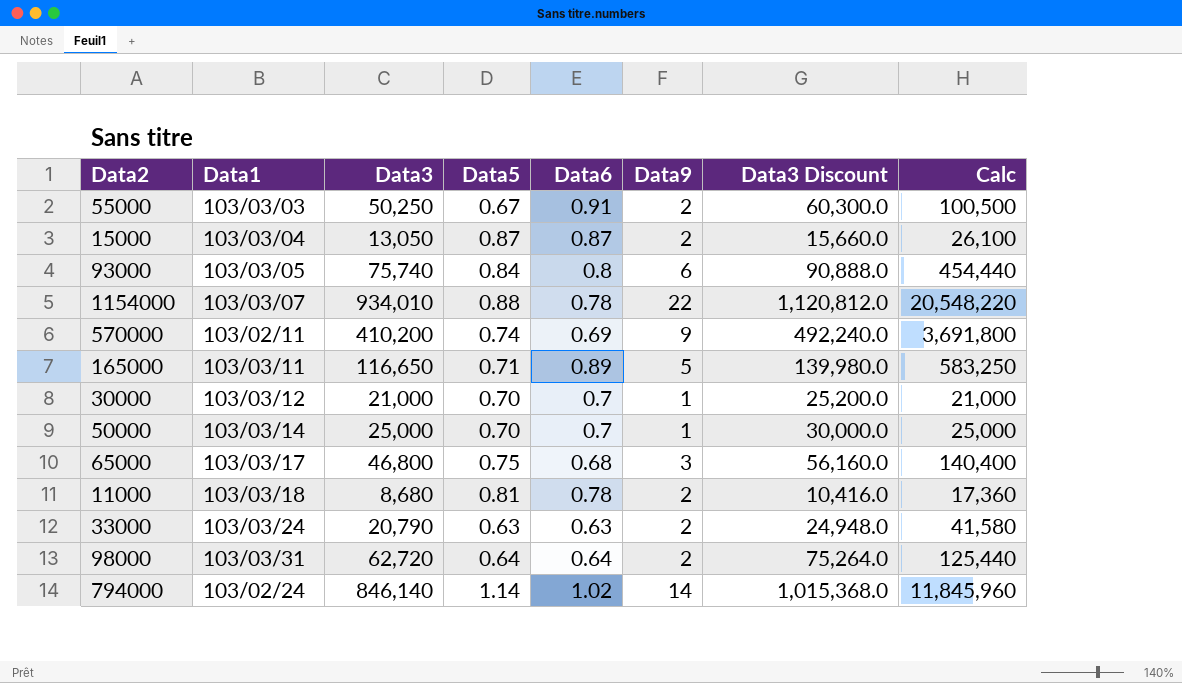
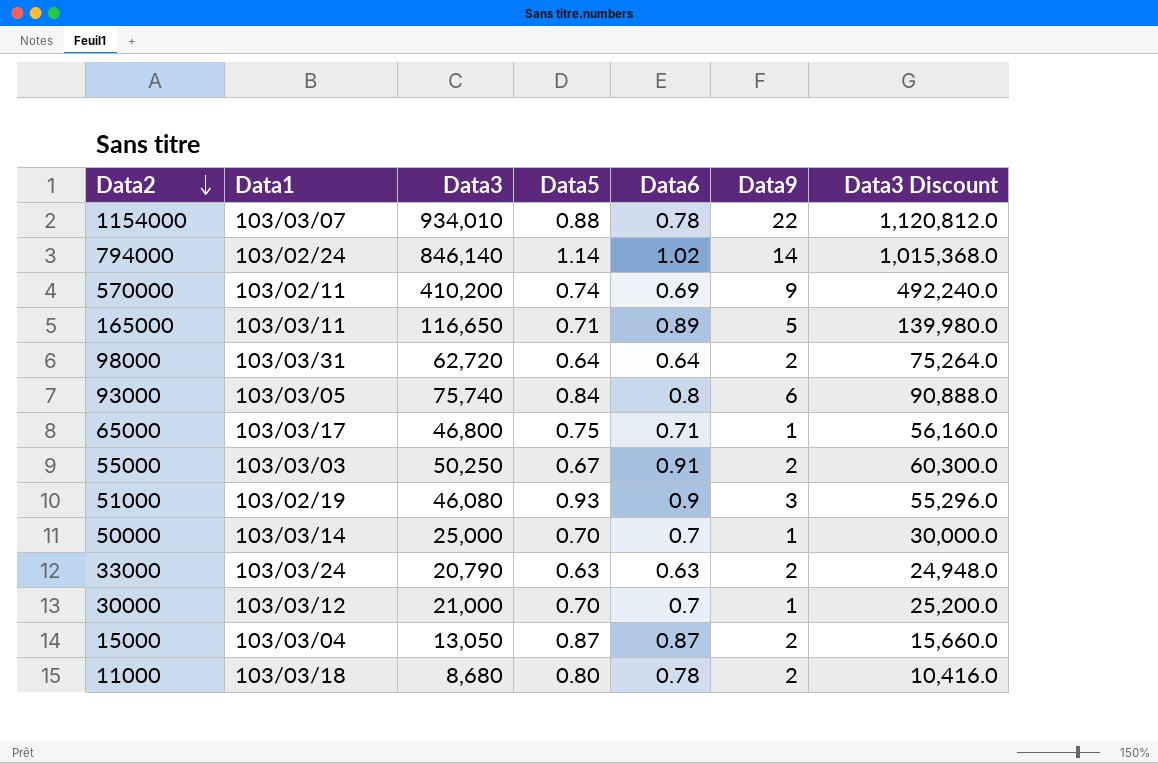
row order: none -> Data2 descending
column Calc | formula: [Data3] * [Data9] -> none
65000 | Data6: 0.68 -> 0.71
65000 | Data9: 3 -> 1
row 51000: none -> 103/02/19 | 46,080 | 0.93 | 0.9 | 3 | 55,296.0
11000 | Data5: 0.81 -> 0.80

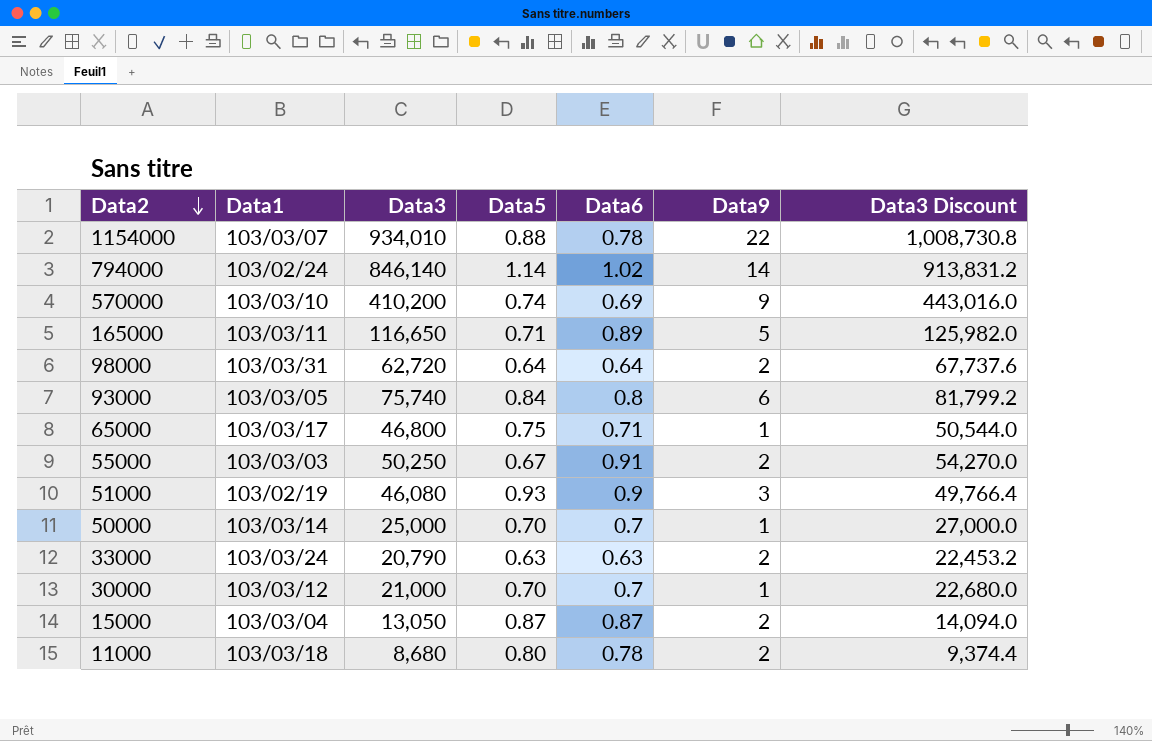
column Data3 Discount | formula: [Data3] * 1.2 -> [Data3] * 1.08
570000 | Data1: 103/02/11 -> 103/03/10

